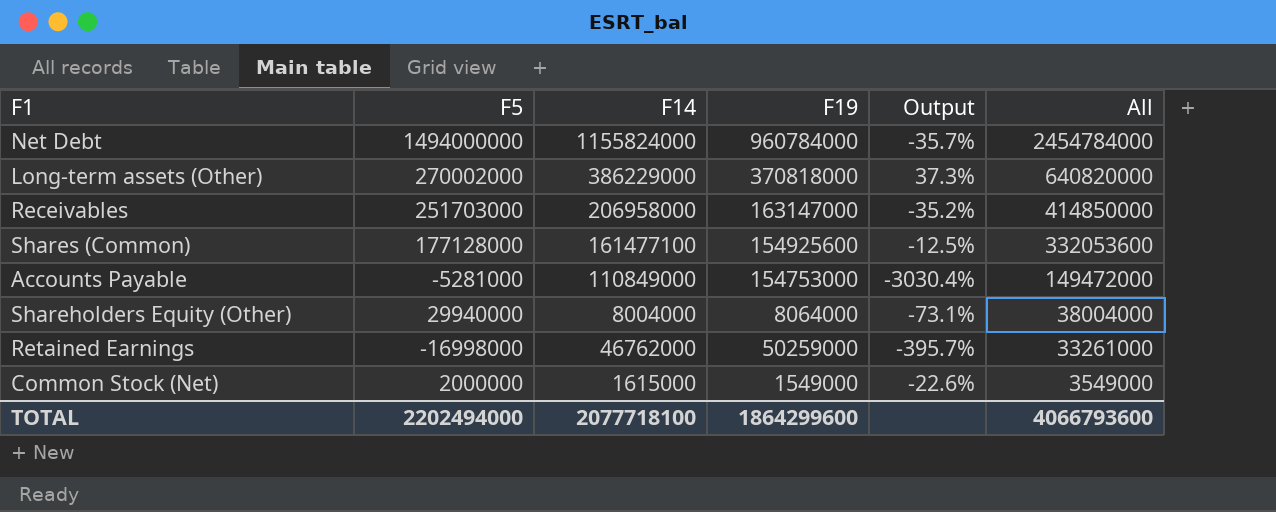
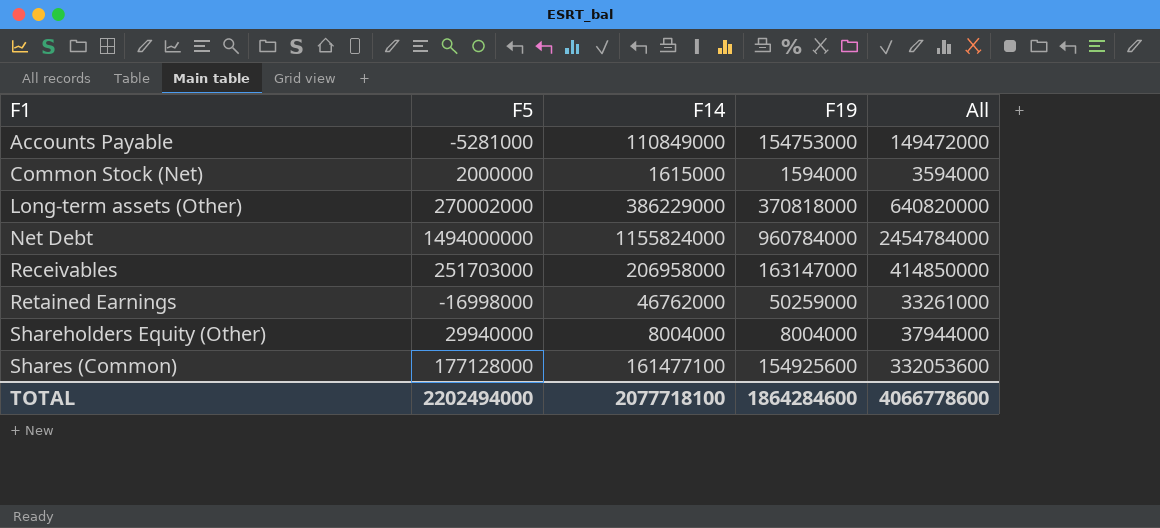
row order: All descending -> F1 ascending
column Output | formula: ([F19] - [F5]) / [F5] -> none
Common Stock (Net) | F19: 1549000 -> 1594000
Common Stock (Net) | All: 3549000 -> 3594000
Shareholders Equity (Other) | F19: 8064000 -> 8004000
Shareholders Equity (Other) | All: 38004000 -> 37944000
TOTAL | F19: 1864299600 -> 1864284600
TOTAL | All: 4066793600 -> 4066778600

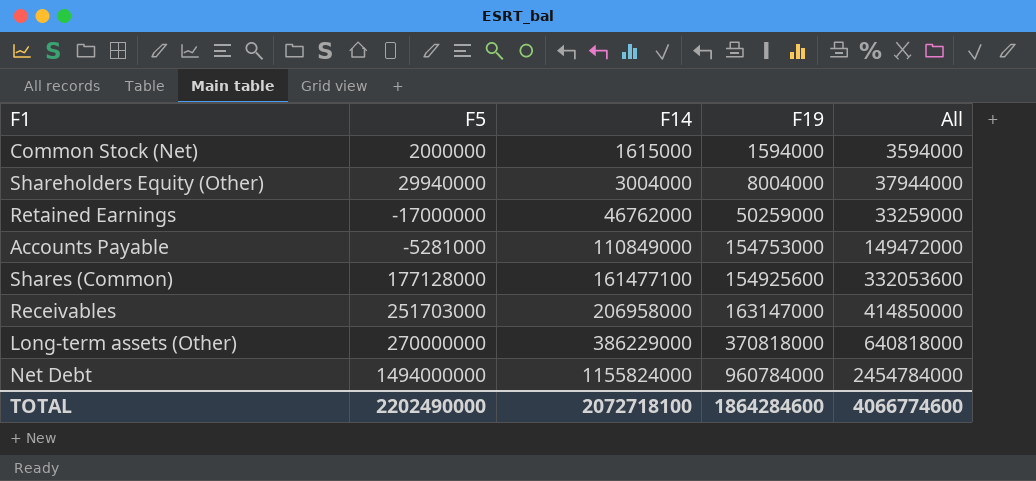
row order: F1 ascending -> F14 ascending
Shareholders Equity (Other) | F14: 8004000 -> 3004000
Retained Earnings | F5: -16998000 -> -17000000
Retained Earnings | All: 33261000 -> 33259000
Long-term assets (Other) | F5: 270002000 -> 270000000
Long-term assets (Other) | All: 640820000 -> 640818000
TOTAL | F5: 2202494000 -> 2202490000
TOTAL | F14: 2077718100 -> 2072718100
TOTAL | All: 4066778600 -> 4066774600

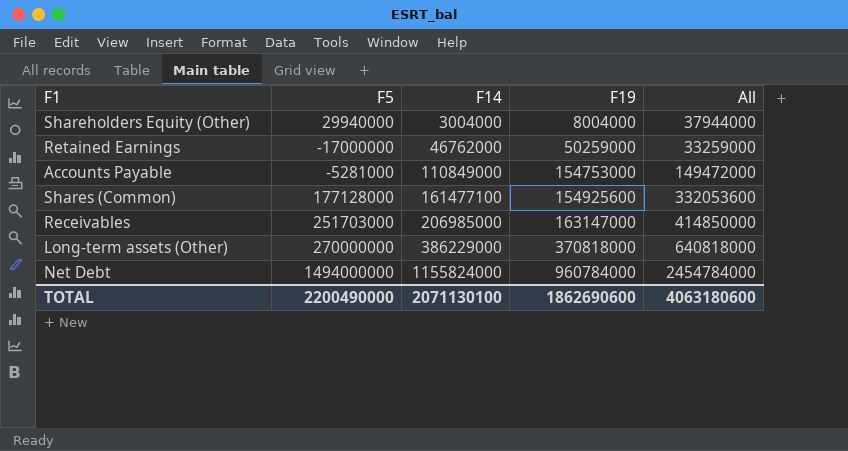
row Common Stock (Net): 2000000 | 1615000 | 1594000 | 3594000 -> none
Receivables | F14: 206958000 -> 206985000
TOTAL | F5: 2202490000 -> 2200490000
TOTAL | F14: 2072718100 -> 2071130100
TOTAL | F19: 1864284600 -> 1862690600
TOTAL | All: 4066774600 -> 4063180600

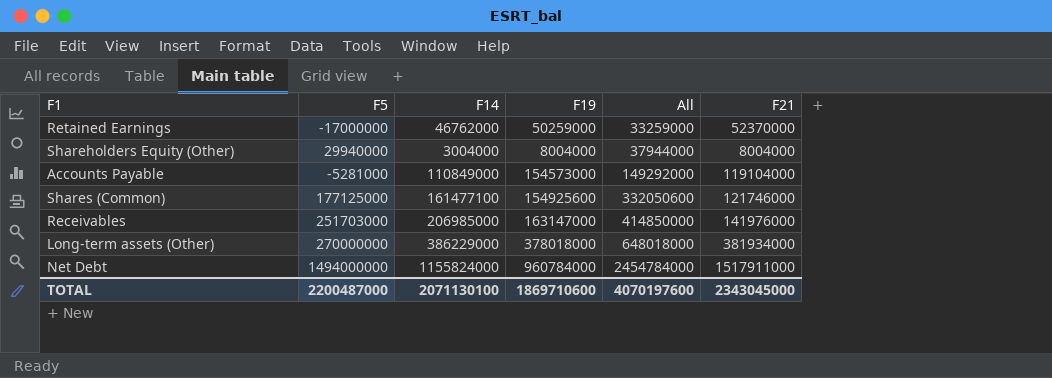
row order: F14 ascending -> All ascending
column F21 | position: none -> 6
Accounts Payable | F19: 154753000 -> 154573000
Accounts Payable | All: 149472000 -> 149292000
Shares (Common) | F5: 177128000 -> 177125000
Shares (Common) | All: 332053600 -> 332050600
Long-term assets (Other) | F19: 370818000 -> 378018000
Long-term assets (Other) | All: 640818000 -> 648018000
TOTAL | F5: 2200490000 -> 2200487000
TOTAL | F19: 1862690600 -> 1869710600
TOTAL | All: 4063180600 -> 4070197600

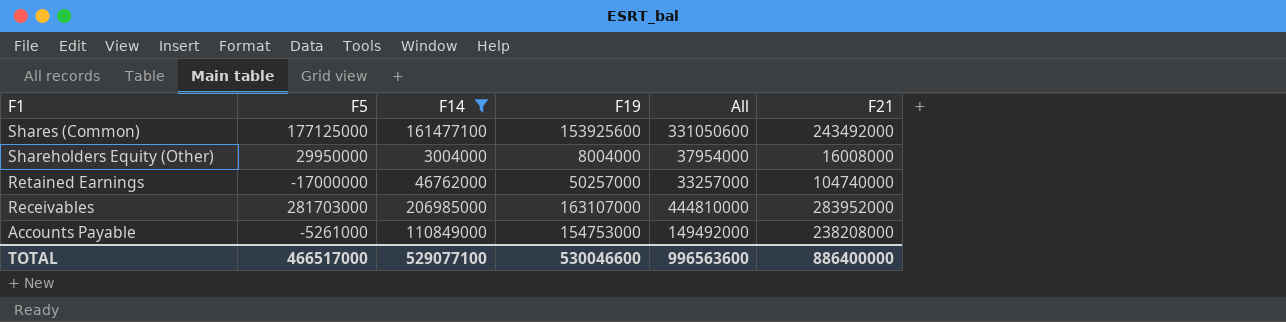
filter: none -> F14 <= 206985000
row order: All ascending -> F1 descending
Shares (Common) | F19: 154925600 -> 153925600
Shares (Common) | All: 332050600 -> 331050600
Shares (Common) | F21: 121746000 -> 243492000
Shareholders Equity (Other) | F5: 29940000 -> 29950000
Shareholders Equity (Other) | All: 37944000 -> 37954000
Shareholders Equity (Other) | F21: 8004000 -> 16008000
Retained Earnings | F19: 50259000 -> 50257000
Retained Earnings | All: 33259000 -> 33257000
Retained Earnings | F21: 52370000 -> 104740000
Receivables | F5: 251703000 -> 281703000
Receivables | F19: 163147000 -> 163107000
Receivables | All: 414850000 -> 444810000
Receivables | F21: 141976000 -> 283952000
Accounts Payable | F5: -5281000 -> -5261000
Accounts Payable | F19: 154573000 -> 154753000
Accounts Payable | All: 149292000 -> 149492000
Accounts Payable | F21: 119104000 -> 238208000
TOTAL | F5: 2200487000 -> 466517000
TOTAL | F14: 2071130100 -> 529077100
TOTAL | F19: 1869710600 -> 530046600
TOTAL | All: 4070197600 -> 996563600
TOTAL | F21: 2343045000 -> 886400000

